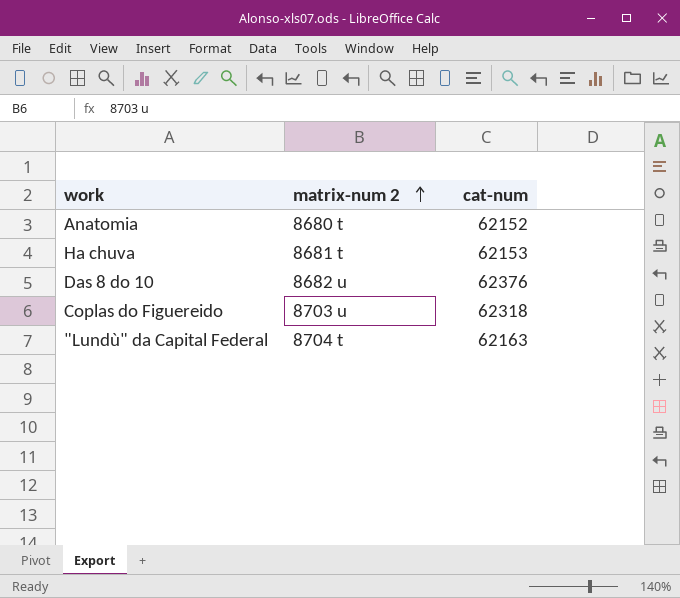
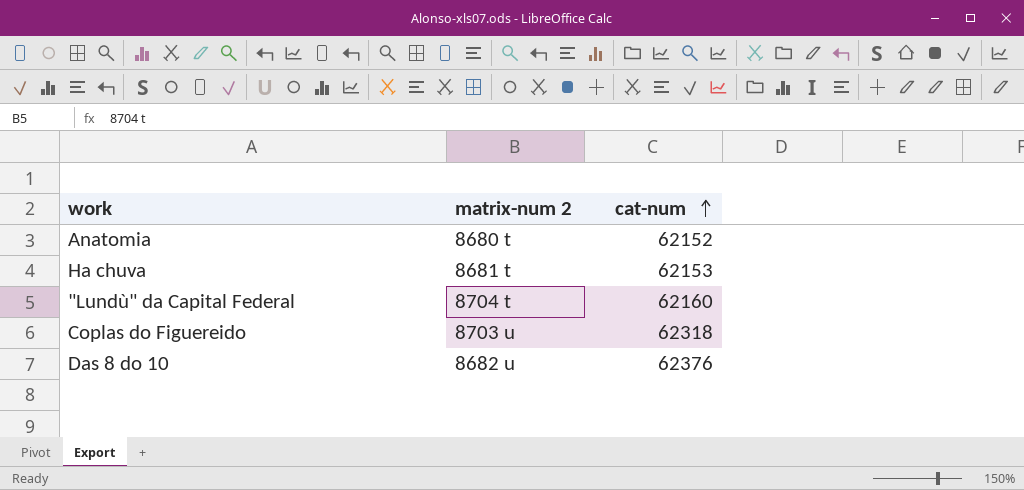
row order: matrix-num 2 ascending -> cat-num ascending
"Lundù" da Capital Federal | cat-num: 62163 -> 62160

